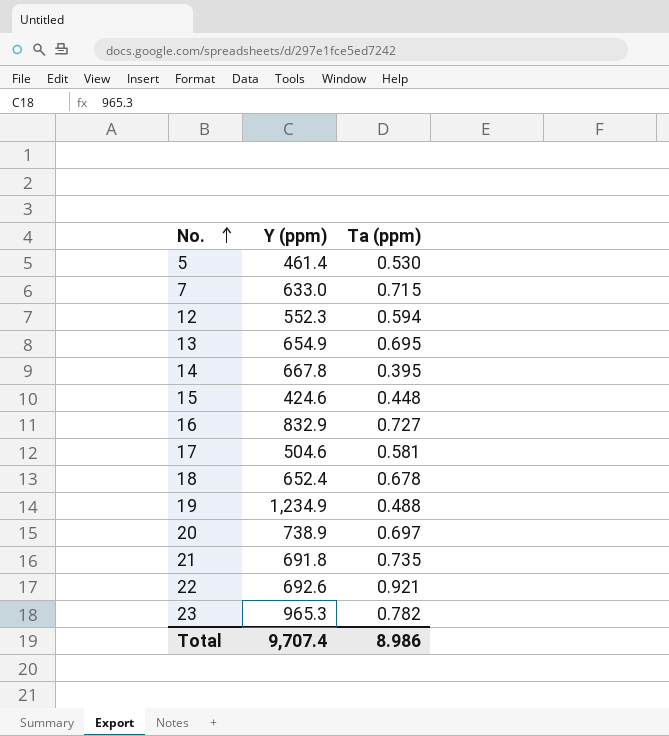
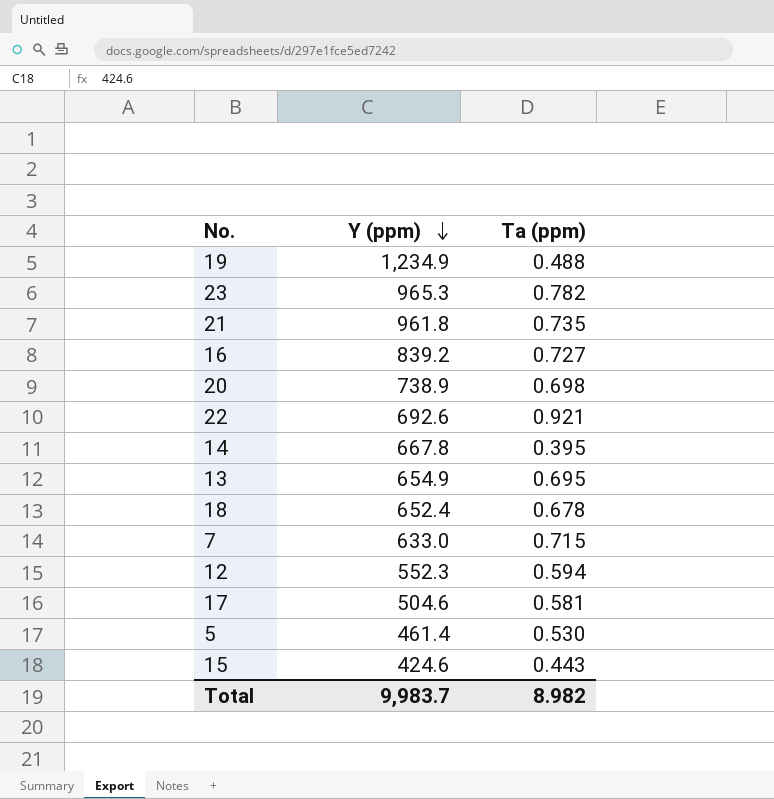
row order: No. ascending -> Y (ppm) descending
21 | Y (ppm): 691.8 -> 961.8
16 | Y (ppm): 832.9 -> 839.2
20 | Ta (ppm): 0.697 -> 0.698
15 | Ta (ppm): 0.448 -> 0.443
Total | Y (ppm): 9,707.4 -> 9,983.7
Total | Ta (ppm): 8.986 -> 8.982

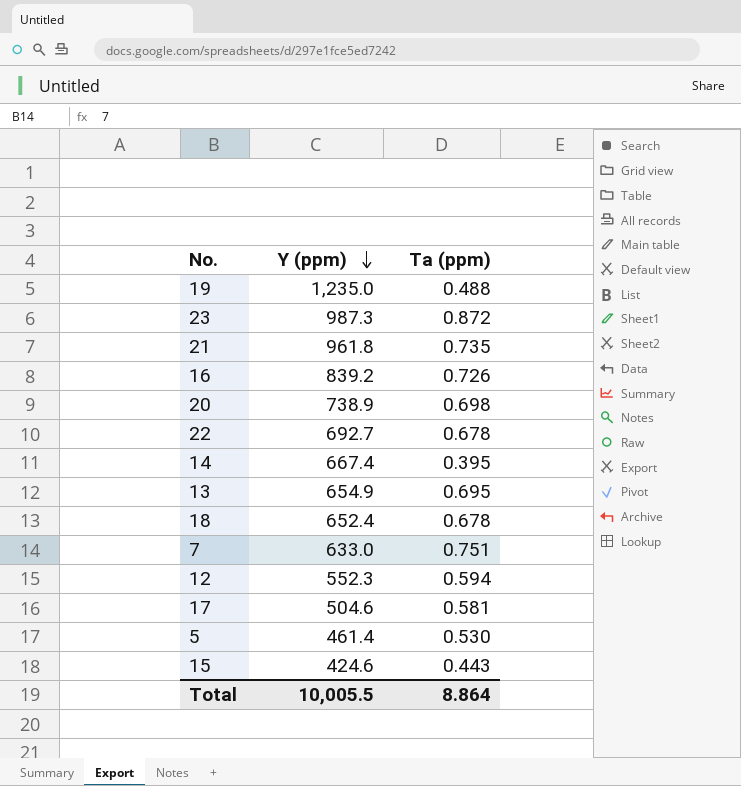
19 | Y (ppm): 1,234.9 -> 1,235.0
23 | Y (ppm): 965.3 -> 987.3
23 | Ta (ppm): 0.782 -> 0.872
16 | Ta (ppm): 0.727 -> 0.726
22 | Y (ppm): 692.6 -> 692.7
22 | Ta (ppm): 0.921 -> 0.678
14 | Y (ppm): 667.8 -> 667.4
7 | Ta (ppm): 0.715 -> 0.751
Total | Y (ppm): 9,983.7 -> 10,005.5
Total | Ta (ppm): 8.982 -> 8.864

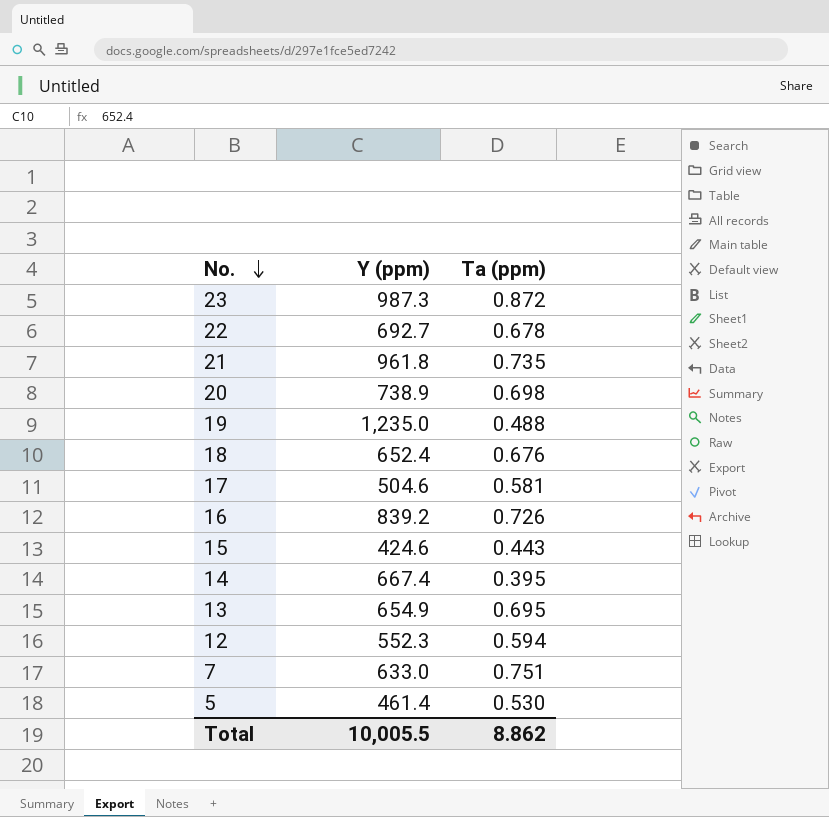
row order: Y (ppm) descending -> No. descending
18 | Ta (ppm): 0.678 -> 0.676
Total | Ta (ppm): 8.864 -> 8.862

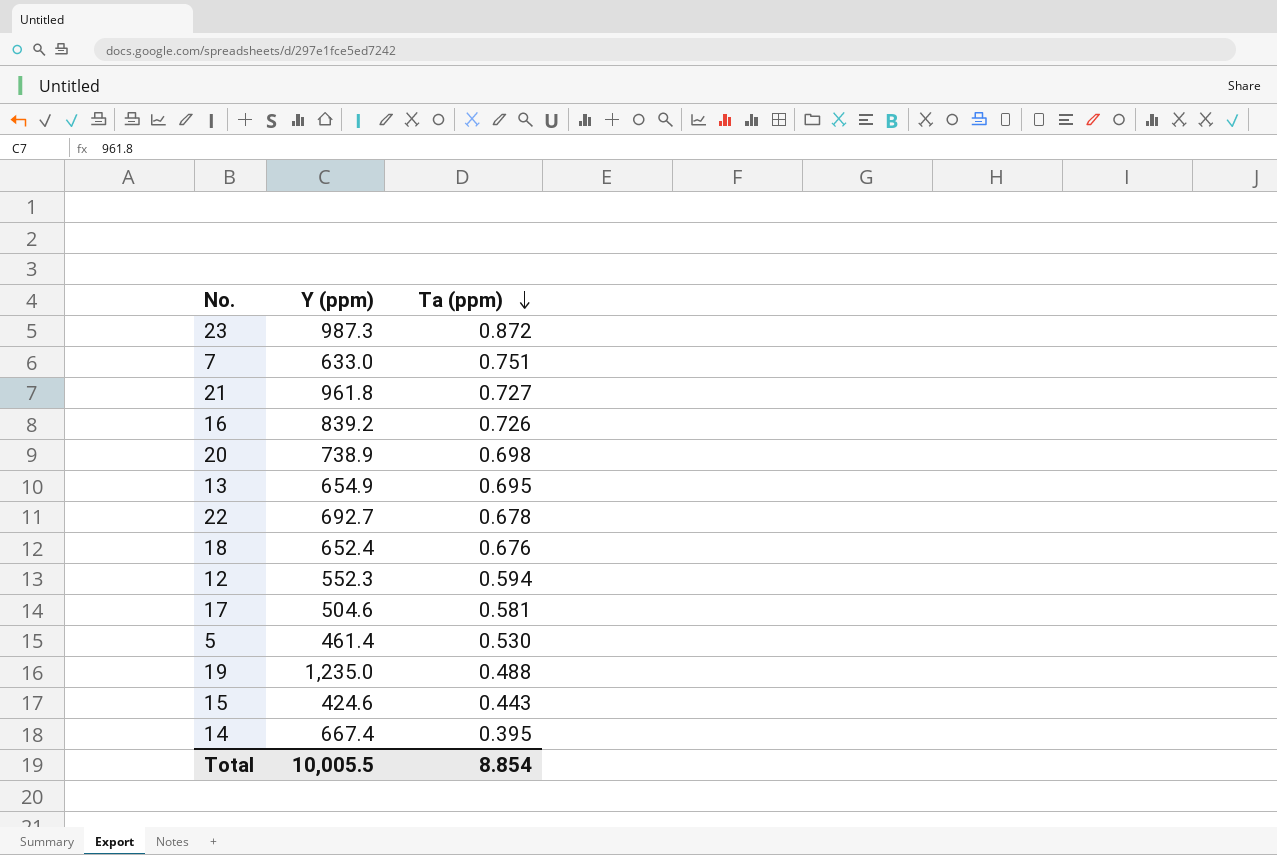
row order: No. descending -> Ta (ppm) descending
21 | Ta (ppm): 0.735 -> 0.727
Total | Ta (ppm): 8.862 -> 8.854

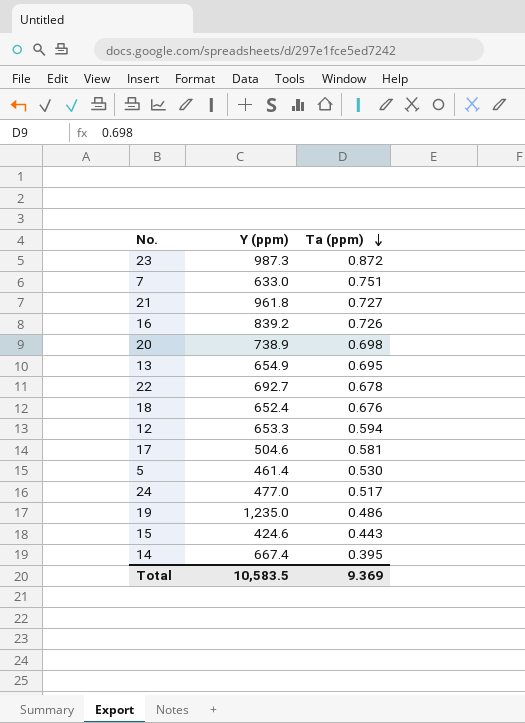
12 | Y (ppm): 552.3 -> 653.3
row 24: none -> 477.0 | 0.517
19 | Ta (ppm): 0.488 -> 0.486
Total | Y (ppm): 10,005.5 -> 10,583.5
Total | Ta (ppm): 8.854 -> 9.369

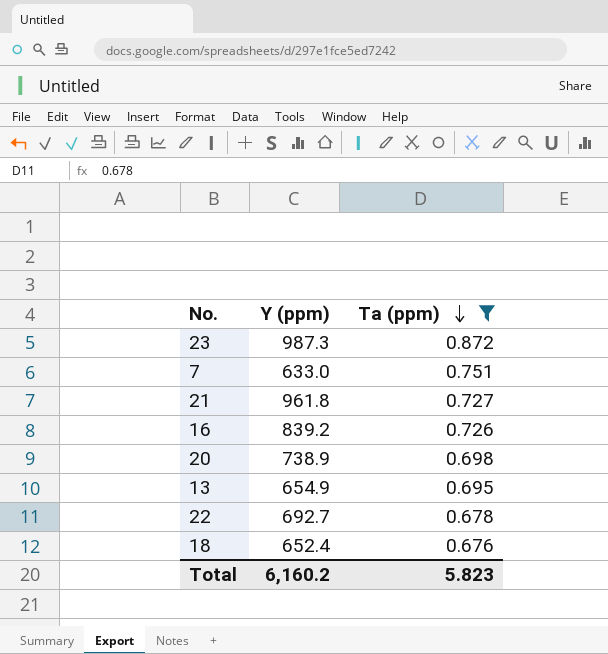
filter: none -> Ta (ppm) >= 0.676
Total | Y (ppm): 10,583.5 -> 6,160.2
Total | Ta (ppm): 9.369 -> 5.823

